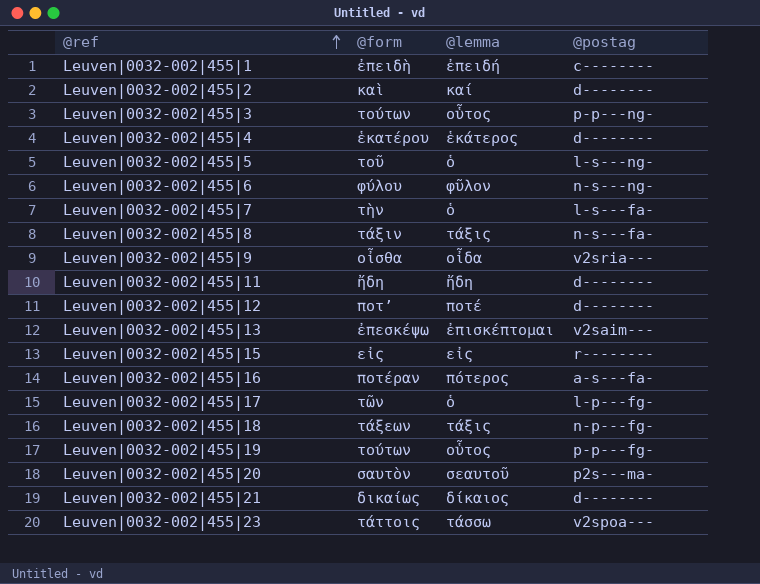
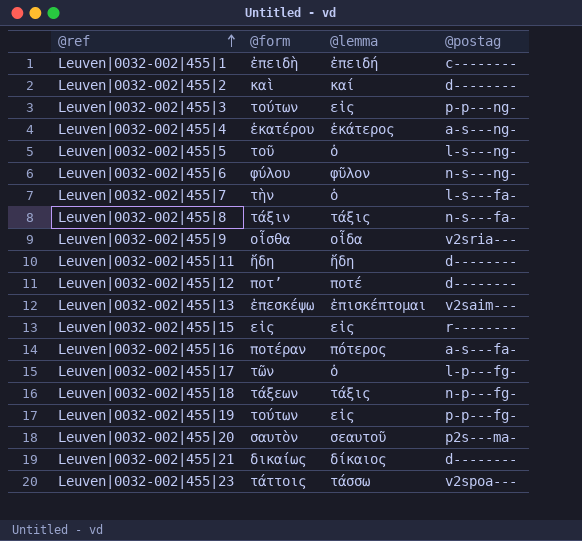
Leuven|0032-002|455|3 | @lemma: οὗτος -> εἰς
Leuven|0032-002|455|4 | @postag: d-------- -> a-s---ng-
Leuven|0032-002|455|19 | @lemma: οὗτος -> εἰς

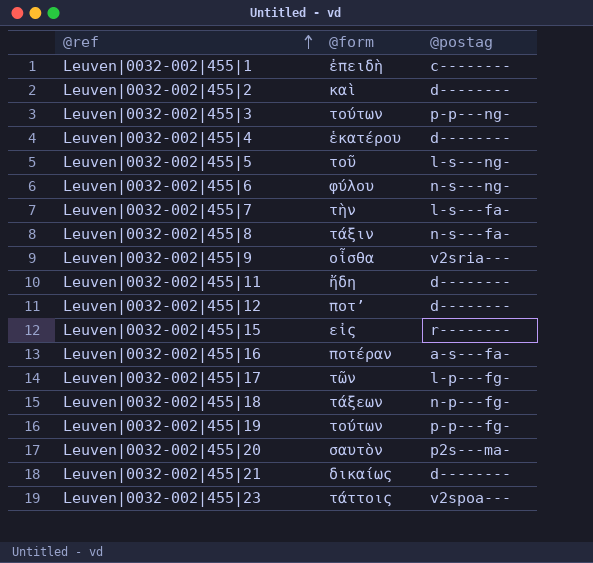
column @lemma | position: 3 -> none
row Leuven|0032-002|455|13: ἐπεσκέψω | ἐπισκέπτομαι | v2saim--- -> none
Leuven|0032-002|455|4 | @postag: a-s---ng- -> d--------

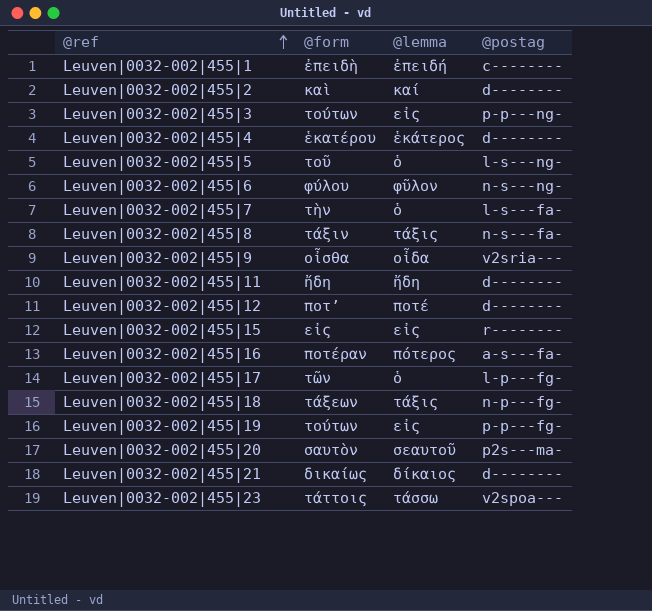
column @lemma | position: none -> 3

